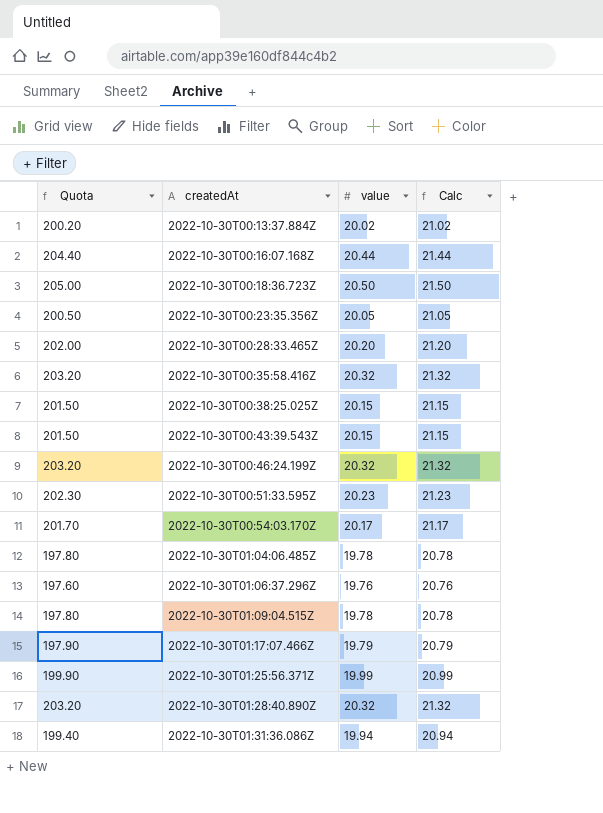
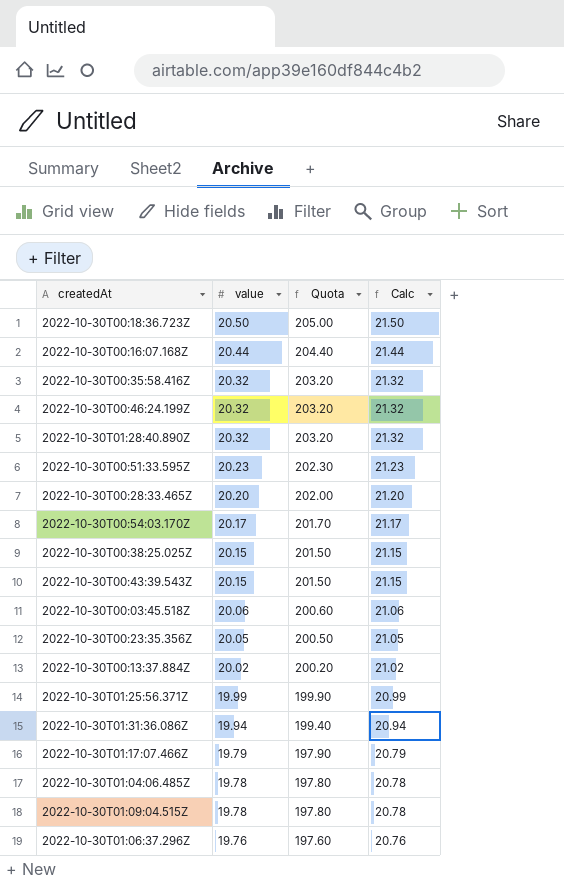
row order: createdAt ascending -> value descending
column Quota | position: 1 -> 3
row 2022-10-30T00:03:45.518Z: none -> 20.06 | 200.60 | 21.06

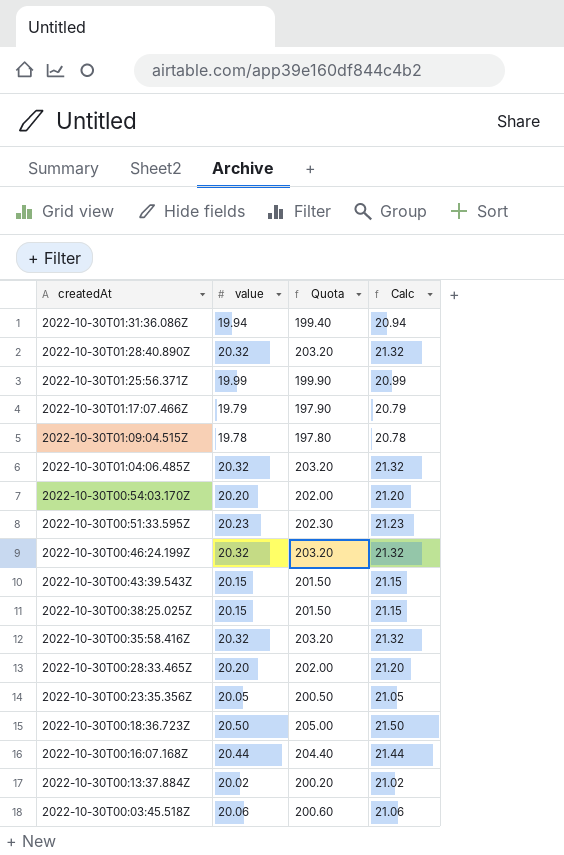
row order: value descending -> createdAt descending
row 2022-10-30T01:06:37.296Z: 19.76 | 197.60 | 20.76 -> none
2022-10-30T01:04:06.485Z | value: 19.78 -> 20.32
2022-10-30T01:04:06.485Z | Quota: 197.80 -> 203.20
2022-10-30T01:04:06.485Z | Calc: 20.78 -> 21.32
2022-10-30T00:54:03.170Z | value: 20.17 -> 20.20
2022-10-30T00:54:03.170Z | Quota: 201.70 -> 202.00
2022-10-30T00:54:03.170Z | Calc: 21.17 -> 21.20

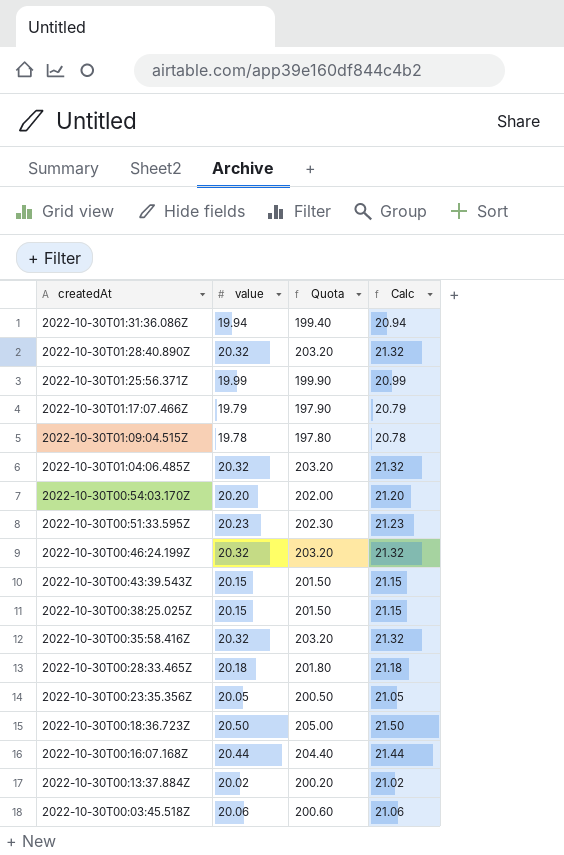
2022-10-30T00:28:33.465Z | value: 20.20 -> 20.18
2022-10-30T00:28:33.465Z | Quota: 202.00 -> 201.80
2022-10-30T00:28:33.465Z | Calc: 21.20 -> 21.18

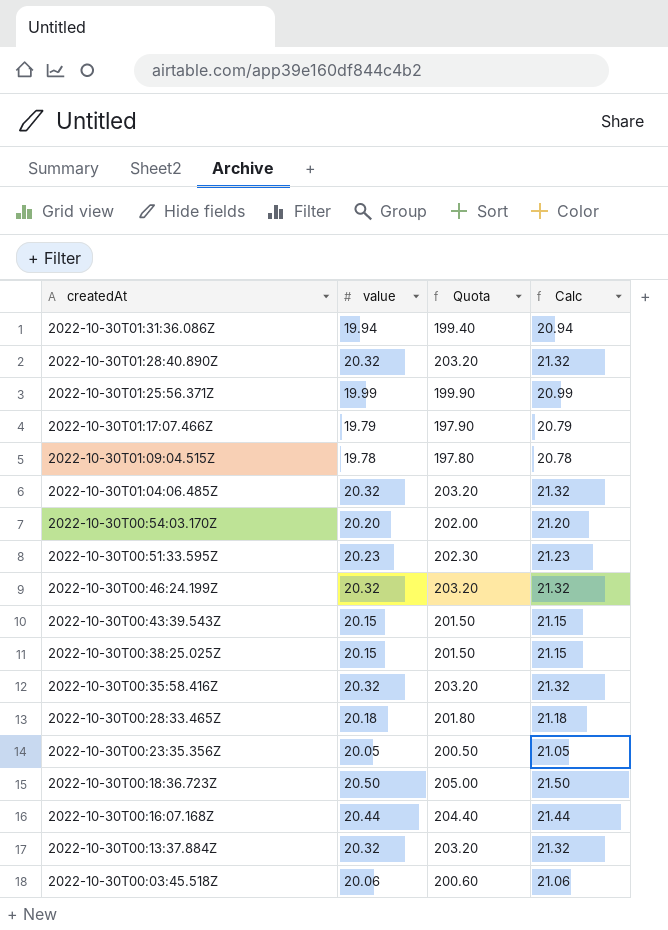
2022-10-30T00:13:37.884Z | value: 20.02 -> 20.32
2022-10-30T00:13:37.884Z | Quota: 200.20 -> 203.20
2022-10-30T00:13:37.884Z | Calc: 21.02 -> 21.32

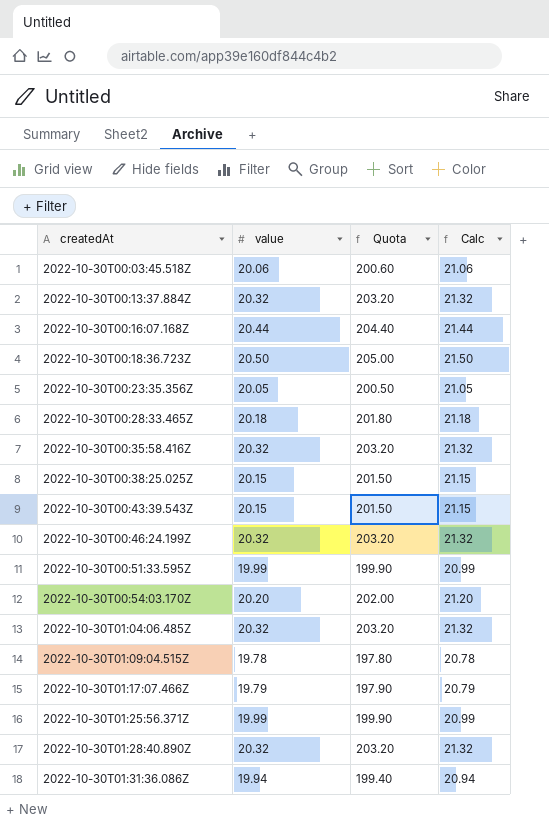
row order: createdAt descending -> createdAt ascending
2022-10-30T00:51:33.595Z | value: 20.23 -> 19.99
2022-10-30T00:51:33.595Z | Quota: 202.30 -> 199.90
2022-10-30T00:51:33.595Z | Calc: 21.23 -> 20.99

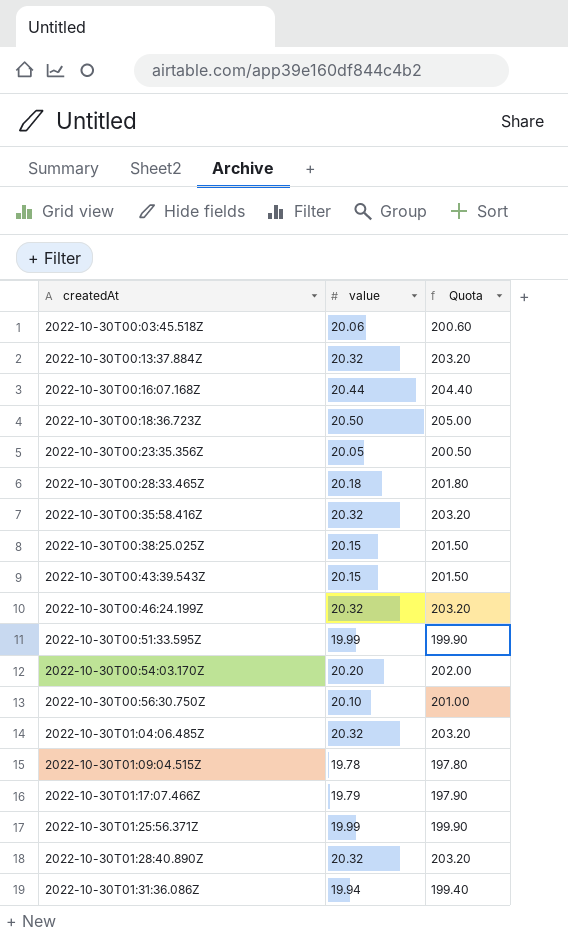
column Calc | formula: [value] + 1 -> none
row 2022-10-30T00:56:30.750Z: none -> 20.10 | 201.00

